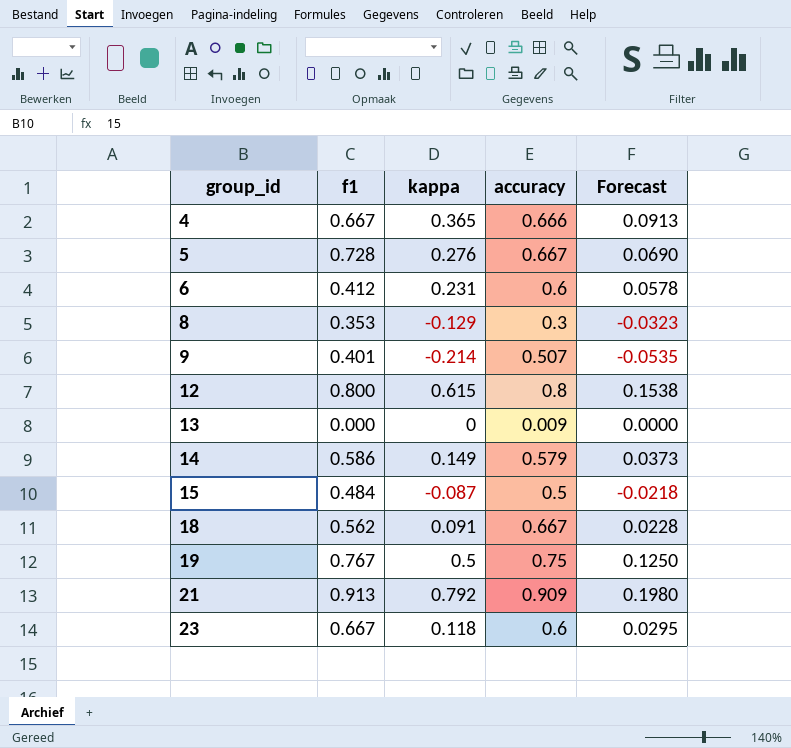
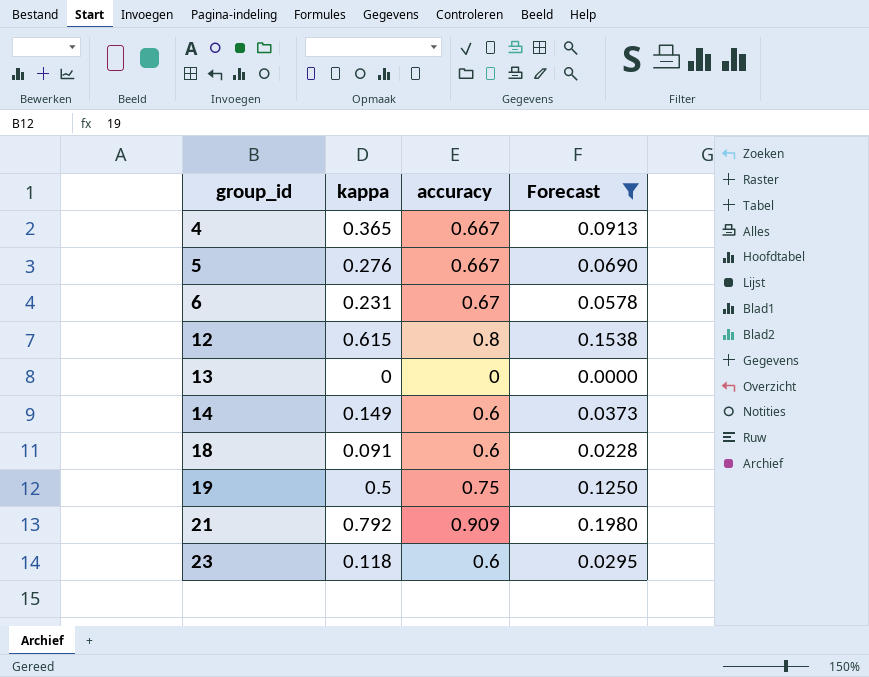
filter: none -> Forecast >= 0.0000
column f1 | position: 2 -> none
4 | accuracy: 0.666 -> 0.667
6 | accuracy: 0.6 -> 0.67
13 | accuracy: 0.009 -> 0
14 | accuracy: 0.579 -> 0.6
18 | accuracy: 0.667 -> 0.6

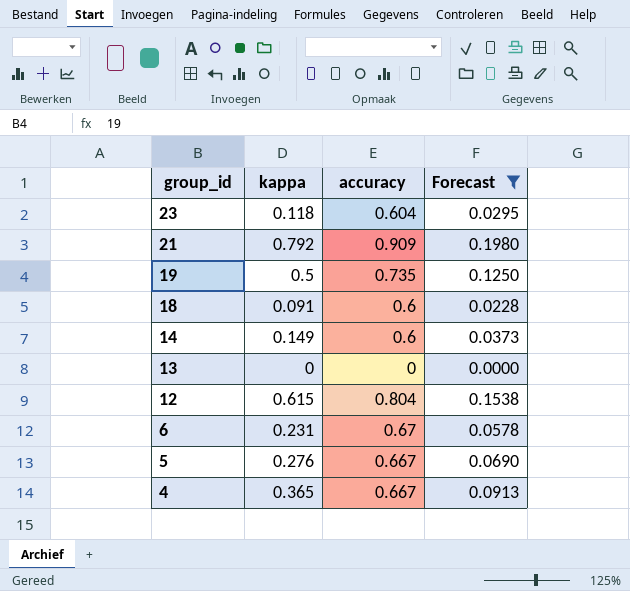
row order: group_id ascending -> group_id descending
23 | accuracy: 0.6 -> 0.604
19 | accuracy: 0.75 -> 0.735
12 | accuracy: 0.8 -> 0.804

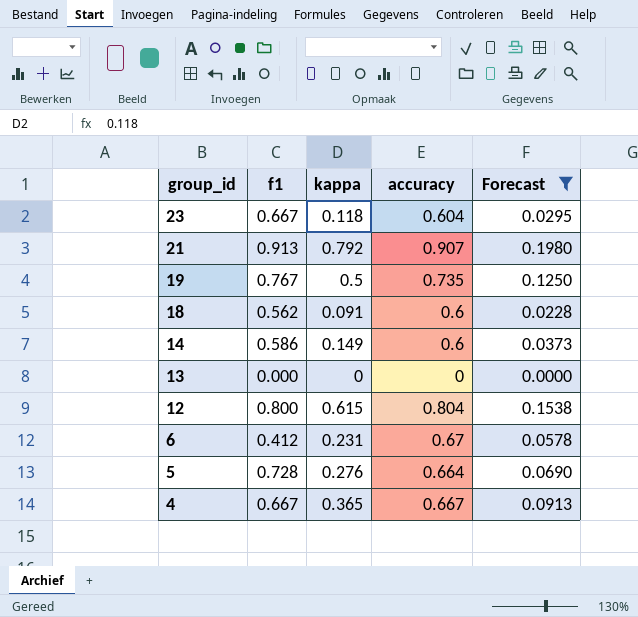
column f1 | position: none -> 2
21 | accuracy: 0.909 -> 0.907
5 | accuracy: 0.667 -> 0.664

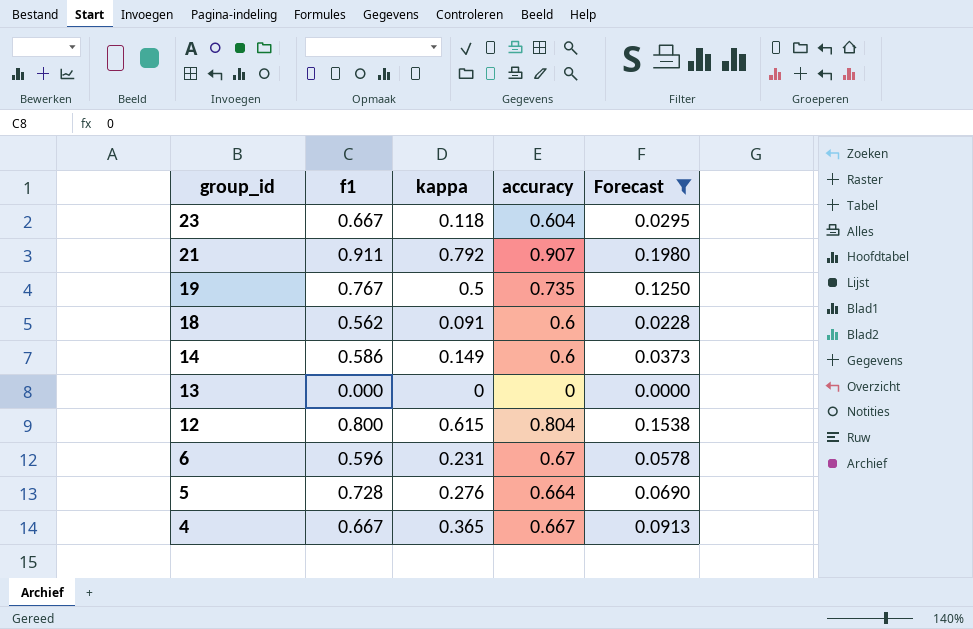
21 | f1: 0.913 -> 0.911
6 | f1: 0.412 -> 0.596

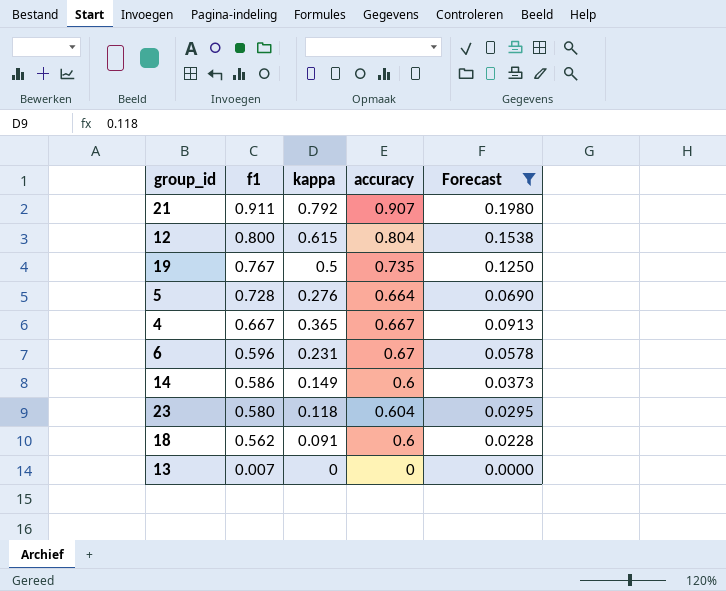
row order: group_id descending -> f1 descending
23 | f1: 0.667 -> 0.580
13 | f1: 0.000 -> 0.007

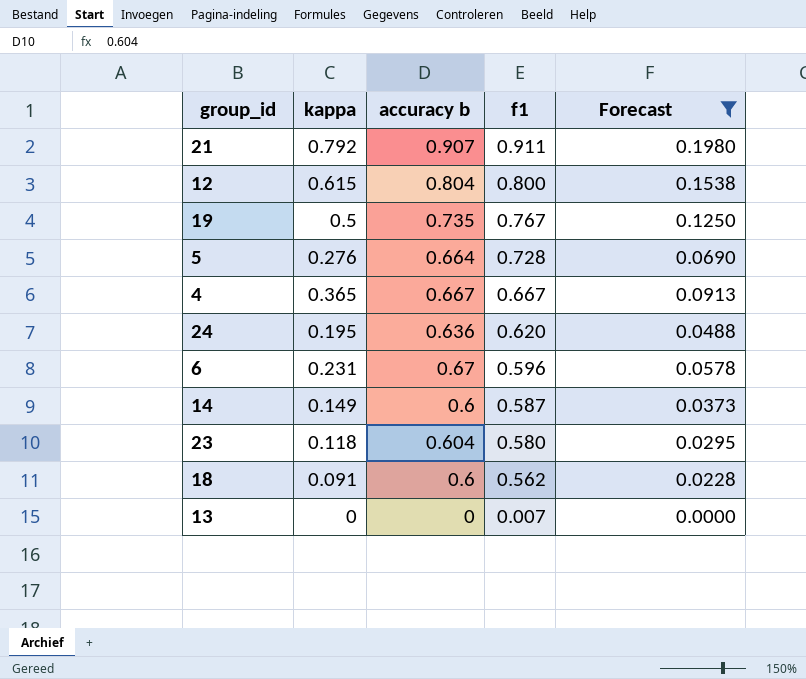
column name: accuracy -> accuracy b
column f1 | position: 2 -> 4
row 24: none -> 0.195 | 0.636 | 0.620 | 0.0488
14 | f1: 0.586 -> 0.587

